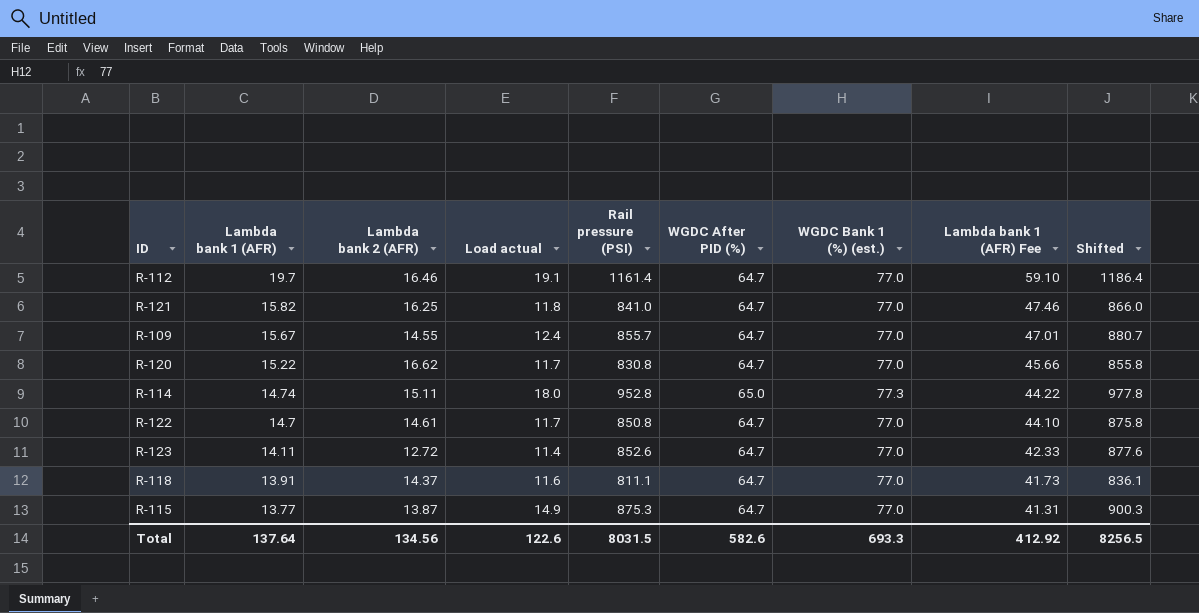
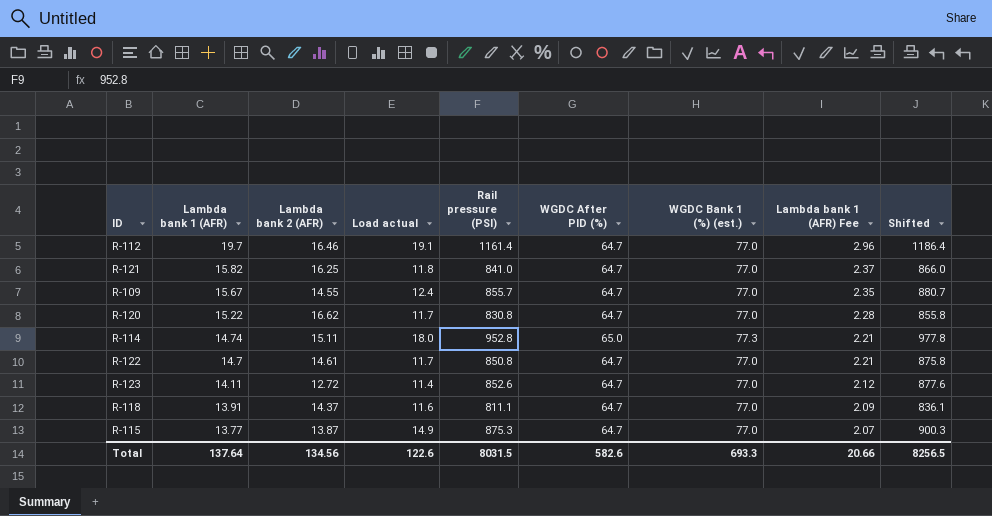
column Lambda bank 1 (AFR) Fee | formula: [Lambda bank 1 (AFR)] * 3 -> [Lambda bank 1 (AFR)] * 0.15
Total | Lambda bank 1 (AFR) Fee: 412.92 -> 20.66

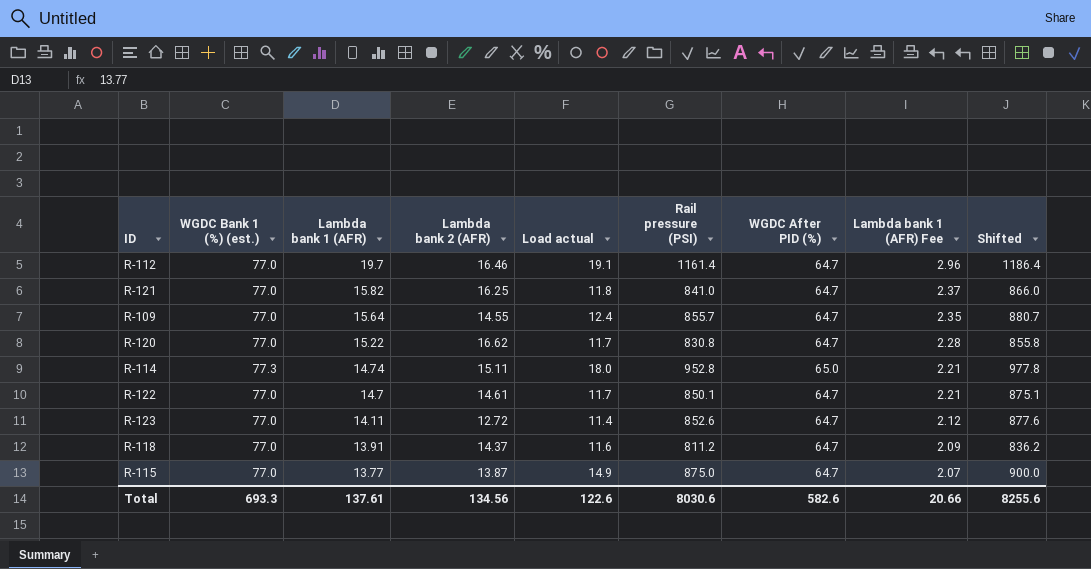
column WGDC Bank 1 (%) (est.) | position: 7 -> 2
R-109 | Lambda bank 1 (AFR): 15.67 -> 15.64
R-122 | Rail pressure (PSI): 850.8 -> 850.1
R-122 | Shifted: 875.8 -> 875.1
R-118 | Rail pressure (PSI): 811.1 -> 811.2
R-118 | Shifted: 836.1 -> 836.2
R-115 | Rail pressure (PSI): 875.3 -> 875.0
R-115 | Shifted: 900.3 -> 900.0
Total | Lambda bank 1 (AFR): 137.64 -> 137.61
Total | Rail pressure (PSI): 8031.5 -> 8030.6
Total | Shifted: 8256.5 -> 8255.6

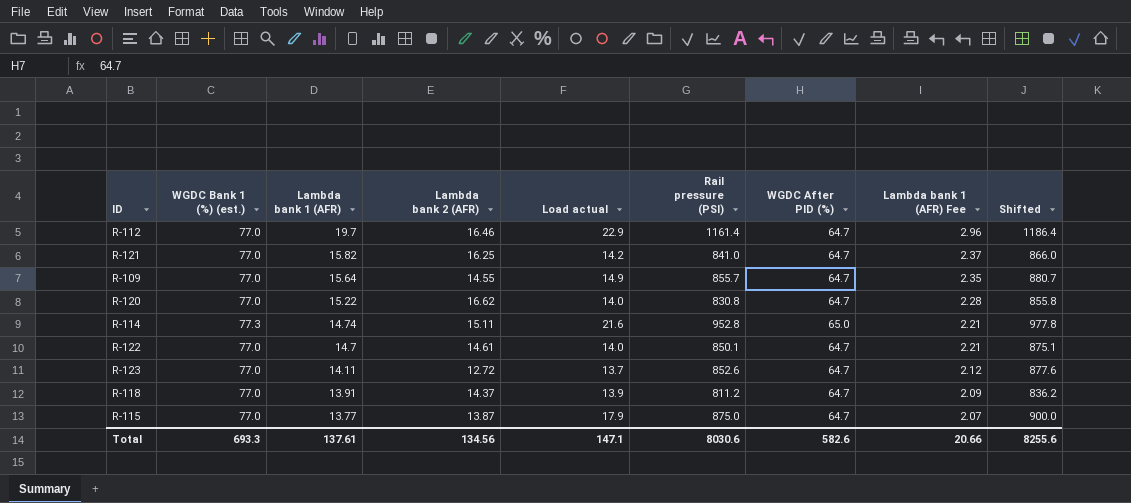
R-112 | Load actual: 19.1 -> 22.9
R-121 | Load actual: 11.8 -> 14.2
R-109 | Load actual: 12.4 -> 14.9
R-120 | Load actual: 11.7 -> 14.0
R-114 | Load actual: 18.0 -> 21.6
R-122 | Load actual: 11.7 -> 14.0
R-123 | Load actual: 11.4 -> 13.7
R-118 | Load actual: 11.6 -> 13.9
R-115 | Load actual: 14.9 -> 17.9
Total | Load actual: 122.6 -> 147.1

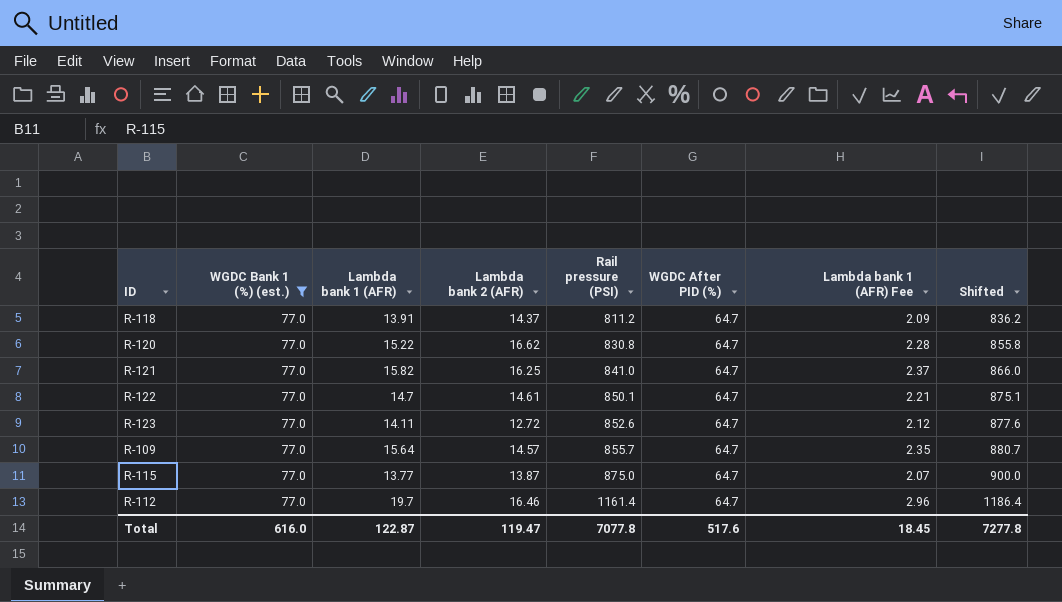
filter: none -> WGDC Bank 1 (%) (est.) = 77.0
row order: Lambda bank 1 (AFR) descending -> Rail pressure (PSI) ascending
column Load actual | position: 5 -> none
R-109 | Lambda bank 2 (AFR): 14.55 -> 14.57
Total | WGDC Bank 1 (%) (est.): 693.3 -> 616.0
Total | Lambda bank 1 (AFR): 137.61 -> 122.87
Total | Lambda bank 2 (AFR): 134.56 -> 119.47
Total | Rail pressure (PSI): 8030.6 -> 7077.8
Total | WGDC After PID (%): 582.6 -> 517.6
Total | Lambda bank 1 (AFR) Fee: 20.66 -> 18.45
Total | Shifted: 8255.6 -> 7277.8

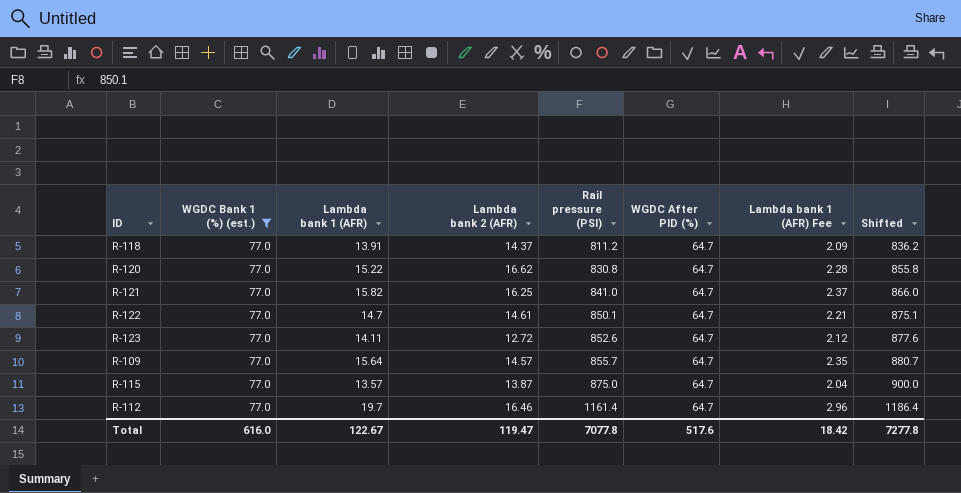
R-115 | Lambda bank 1 (AFR): 13.77 -> 13.57
R-115 | Lambda bank 1 (AFR) Fee: 2.07 -> 2.04
Total | Lambda bank 1 (AFR): 122.87 -> 122.67
Total | Lambda bank 1 (AFR) Fee: 18.45 -> 18.42

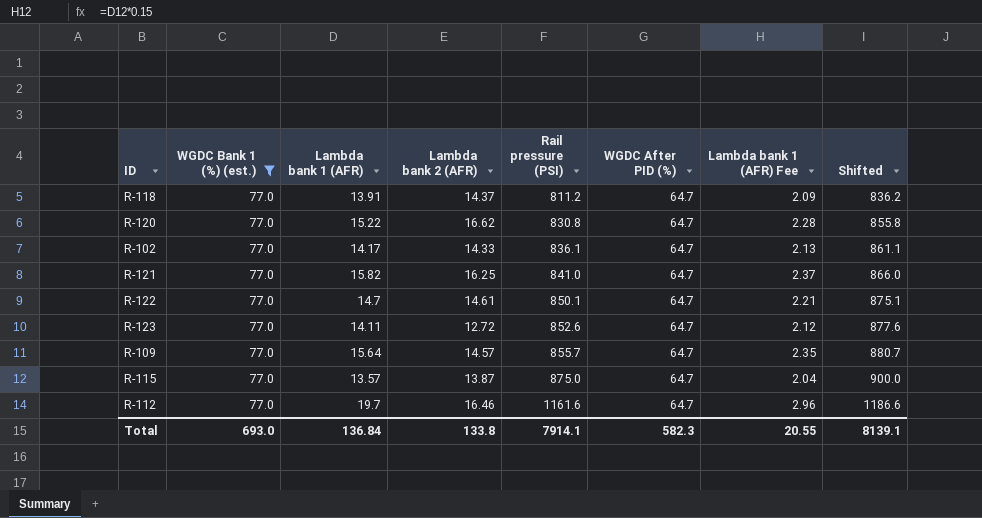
row R-102: none -> 77.0 | 14.17 | 14.33 | 836.1 | 64.7 | 2.13 | 861.1
R-112 | Rail pressure (PSI): 1161.4 -> 1161.6
R-112 | Shifted: 1186.4 -> 1186.6
Total | WGDC Bank 1 (%) (est.): 616.0 -> 693.0
Total | Lambda bank 1 (AFR): 122.67 -> 136.84
Total | Lambda bank 2 (AFR): 119.47 -> 133.8
Total | Rail pressure (PSI): 7077.8 -> 7914.1
Total | WGDC After PID (%): 517.6 -> 582.3
Total | Lambda bank 1 (AFR) Fee: 18.42 -> 20.55
Total | Shifted: 7277.8 -> 8139.1

